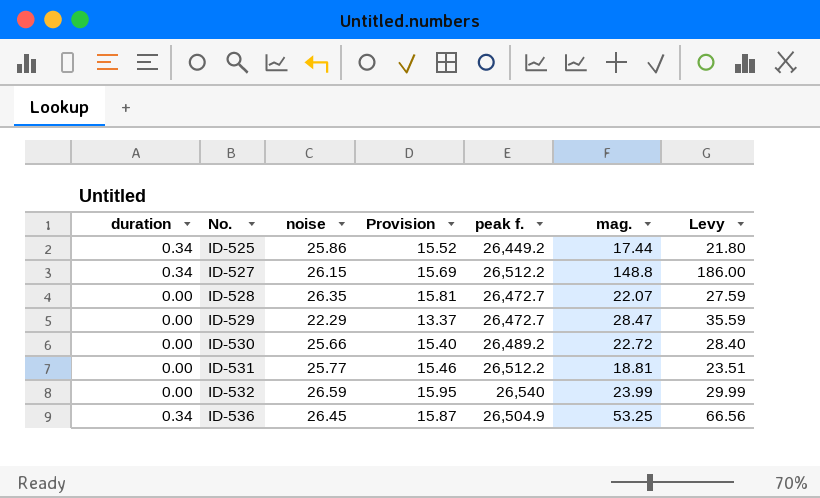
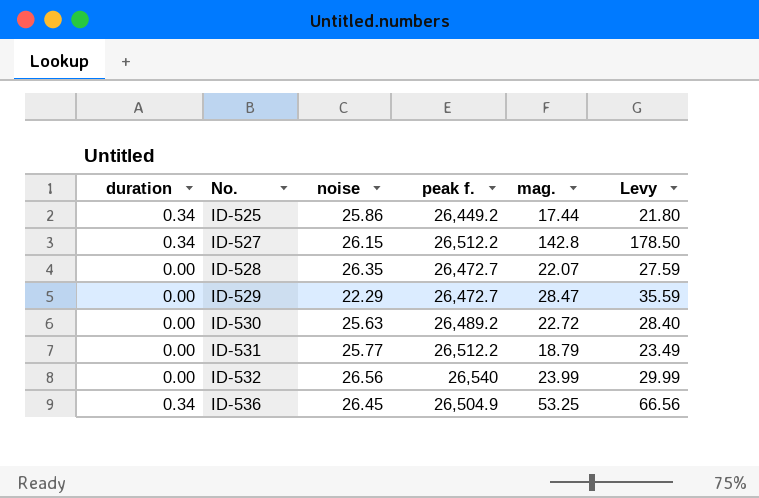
column Provision | formula: [noise] * 0.6 -> none
ID-527 | mag.: 148.8 -> 142.8
ID-527 | Levy: 186.00 -> 178.50
ID-530 | noise: 25.66 -> 25.63
ID-531 | mag.: 18.81 -> 18.79
ID-531 | Levy: 23.51 -> 23.49
ID-532 | noise: 26.59 -> 26.56

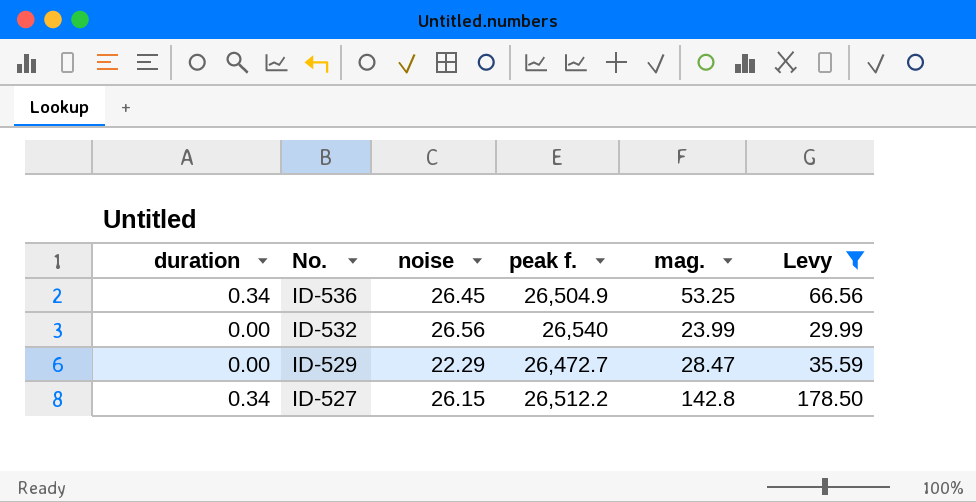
filter: none -> Levy >= 29.99
row order: No. ascending -> No. descending

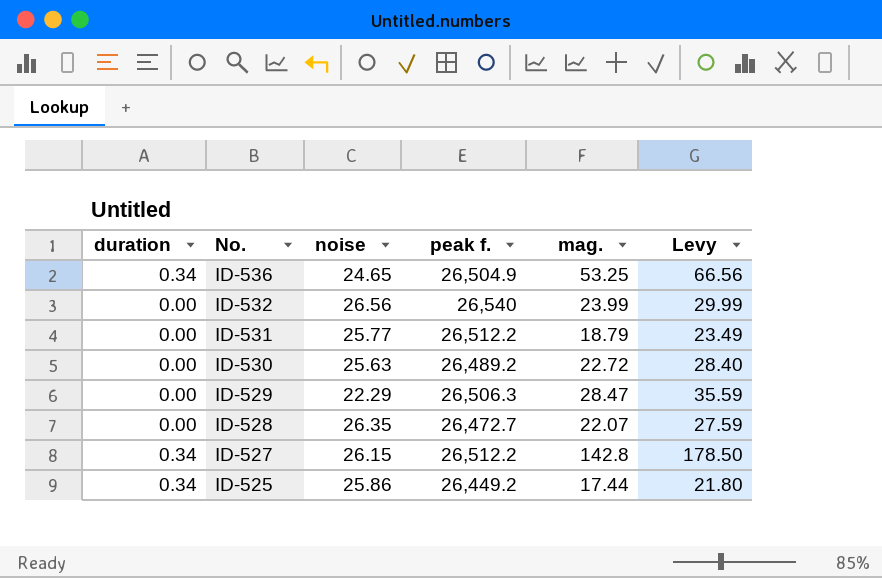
filter: Levy >= 29.99 -> none
ID-536 | noise: 26.45 -> 24.65
ID-529 | peak f.: 26,472.7 -> 26,506.3

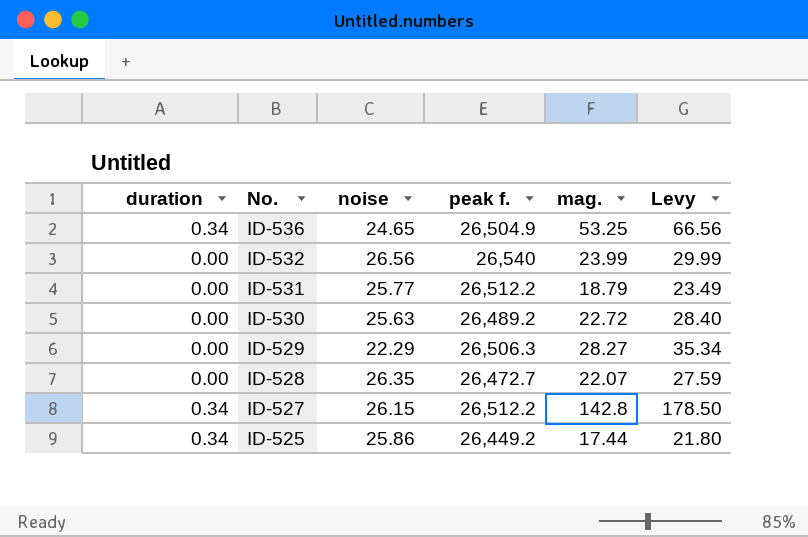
ID-529 | mag.: 28.47 -> 28.27
ID-529 | Levy: 35.59 -> 35.34

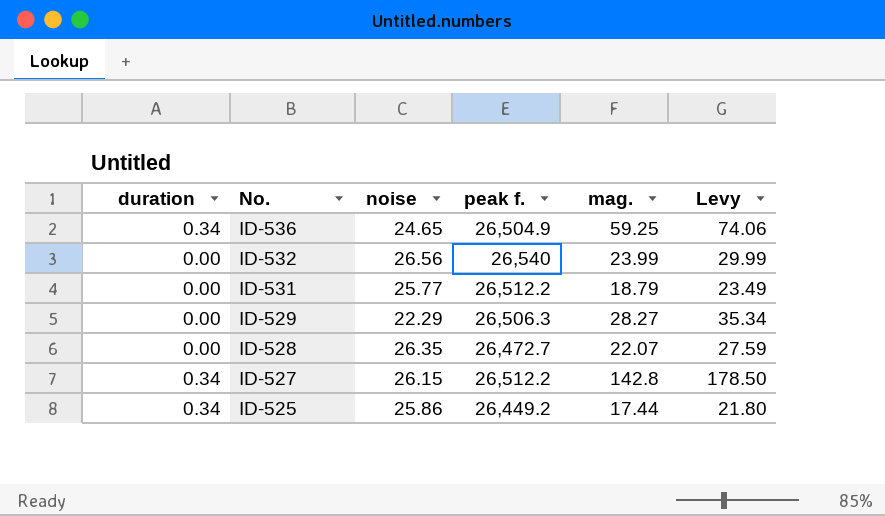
row ID-530: 0.00 | 25.63 | 26,489.2 | 22.72 | 28.40 -> none
ID-536 | mag.: 53.25 -> 59.25
ID-536 | Levy: 66.56 -> 74.06

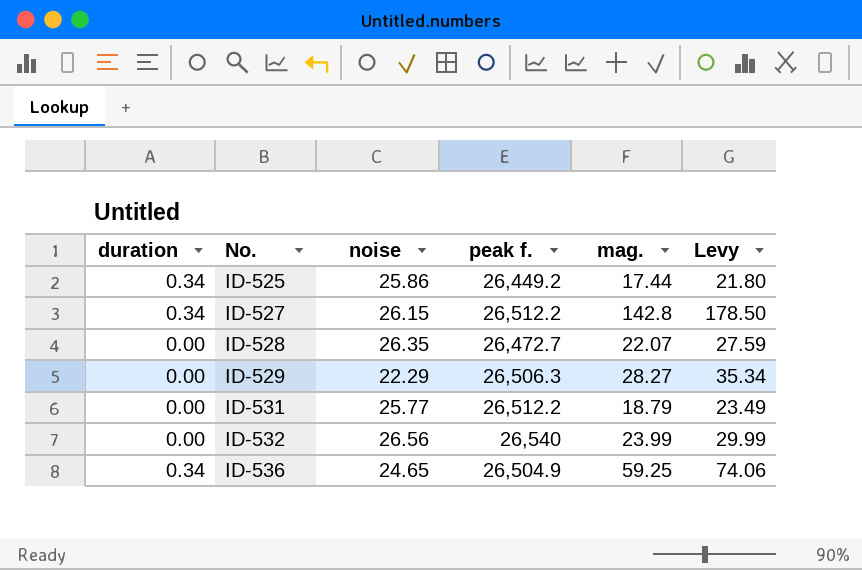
row order: No. descending -> No. ascending

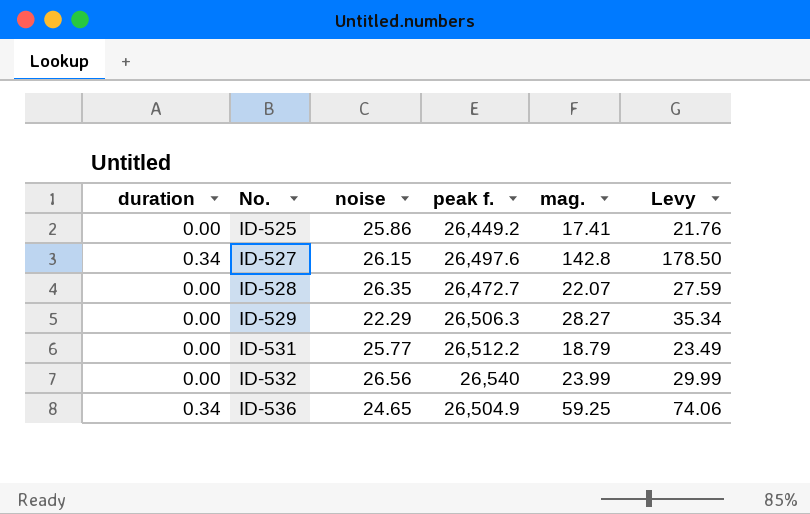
ID-525 | duration: 0.34 -> 0.00
ID-525 | mag.: 17.44 -> 17.41
ID-525 | Levy: 21.80 -> 21.76
ID-527 | peak f.: 26,512.2 -> 26,497.6

